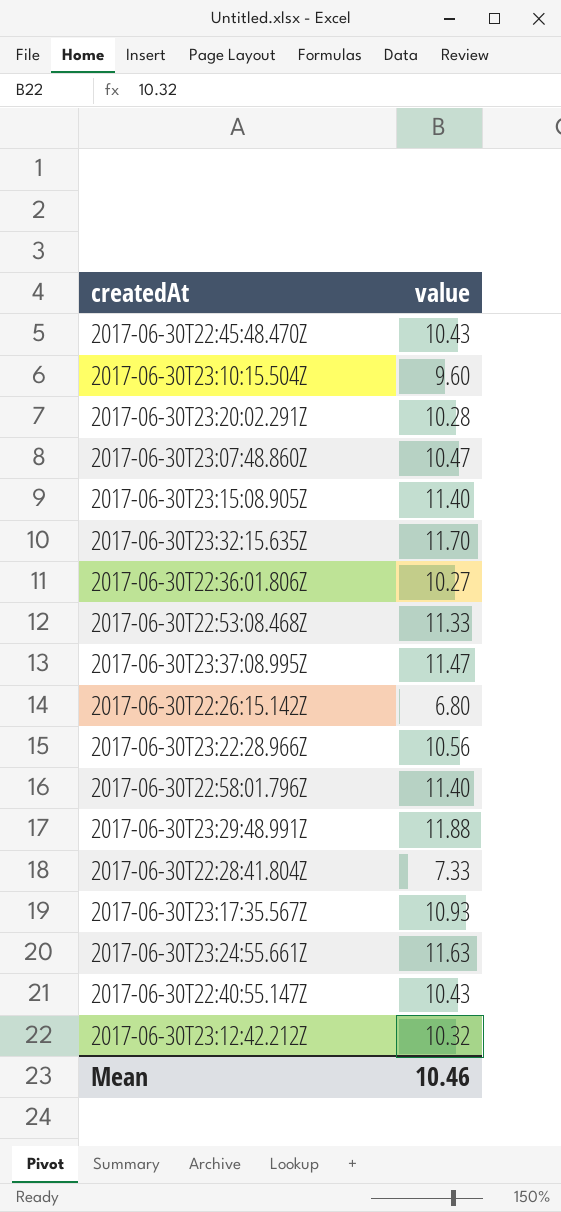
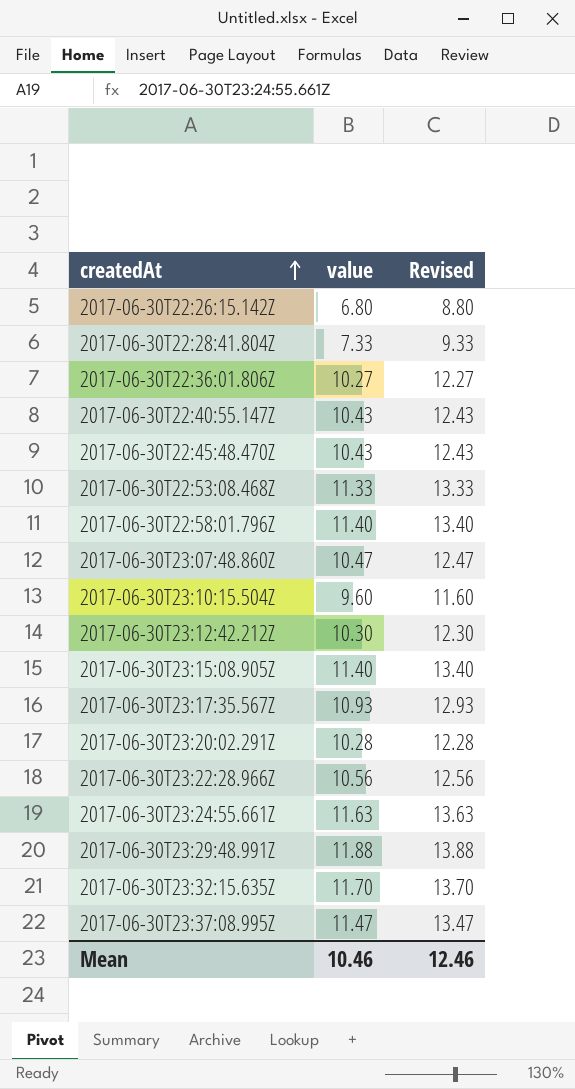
row order: none -> createdAt ascending
column Revised | formula: none -> [value] + 2
2017-06-30T23:12:42.212Z | value: 10.32 -> 10.30

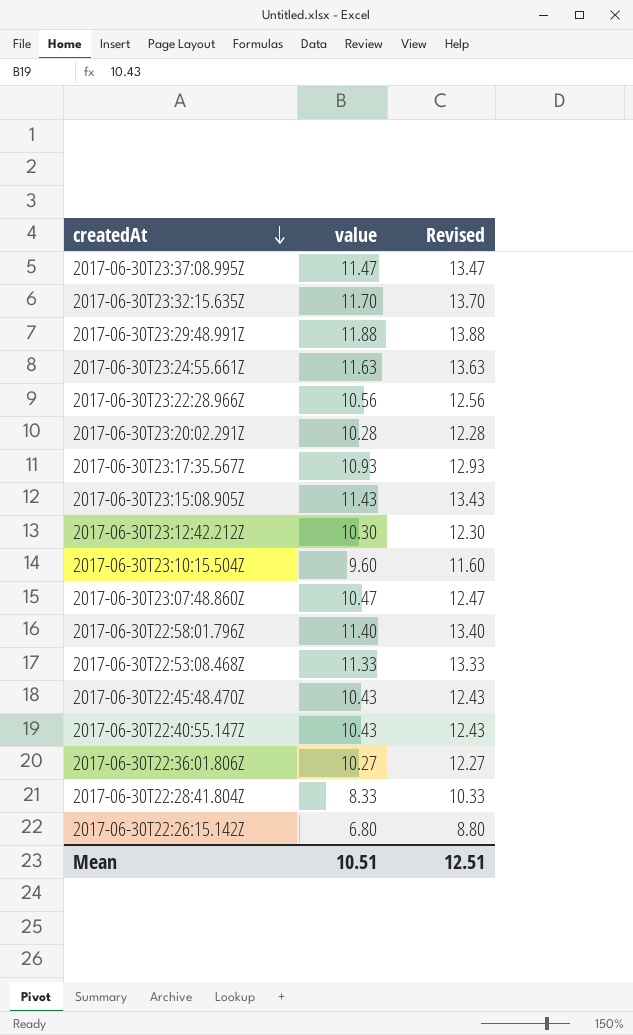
row order: createdAt ascending -> createdAt descending
2017-06-30T23:15:08.905Z | value: 11.40 -> 11.43
2017-06-30T23:15:08.905Z | Revised: 13.40 -> 13.43
2017-06-30T22:28:41.804Z | value: 7.33 -> 8.33
2017-06-30T22:28:41.804Z | Revised: 9.33 -> 10.33
Mean | value: 10.46 -> 10.51
Mean | Revised: 12.46 -> 12.51

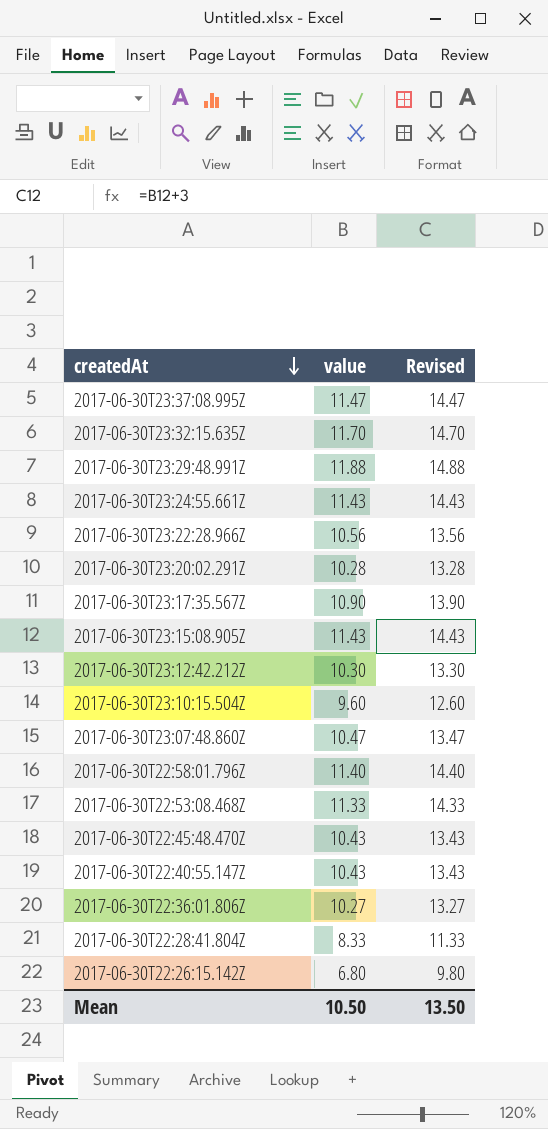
column Revised | formula: [value] + 2 -> [value] + 3
2017-06-30T23:24:55.661Z | value: 11.63 -> 11.43
2017-06-30T23:17:35.567Z | value: 10.93 -> 10.90
Mean | value: 10.51 -> 10.50
Mean | Revised: 12.51 -> 13.50

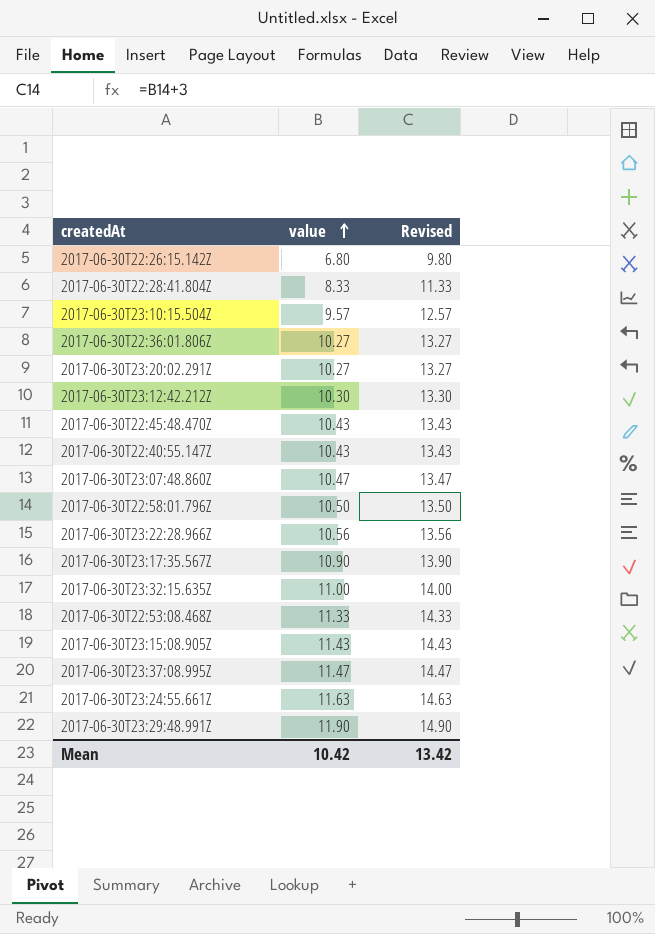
row order: createdAt descending -> value ascending
2017-06-30T23:10:15.504Z | value: 9.60 -> 9.57
2017-06-30T23:10:15.504Z | Revised: 12.60 -> 12.57
2017-06-30T23:20:02.291Z | value: 10.28 -> 10.27
2017-06-30T23:20:02.291Z | Revised: 13.28 -> 13.27
2017-06-30T22:58:01.796Z | value: 11.40 -> 10.50
2017-06-30T22:58:01.796Z | Revised: 14.40 -> 13.50
2017-06-30T23:32:15.635Z | value: 11.70 -> 11.00
2017-06-30T23:32:15.635Z | Revised: 14.70 -> 14.00
2017-06-30T23:24:55.661Z | value: 11.43 -> 11.63
2017-06-30T23:24:55.661Z | Revised: 14.43 -> 14.63
2017-06-30T23:29:48.991Z | value: 11.88 -> 11.90
2017-06-30T23:29:48.991Z | Revised: 14.88 -> 14.90
Mean | value: 10.50 -> 10.42
Mean | Revised: 13.50 -> 13.42

